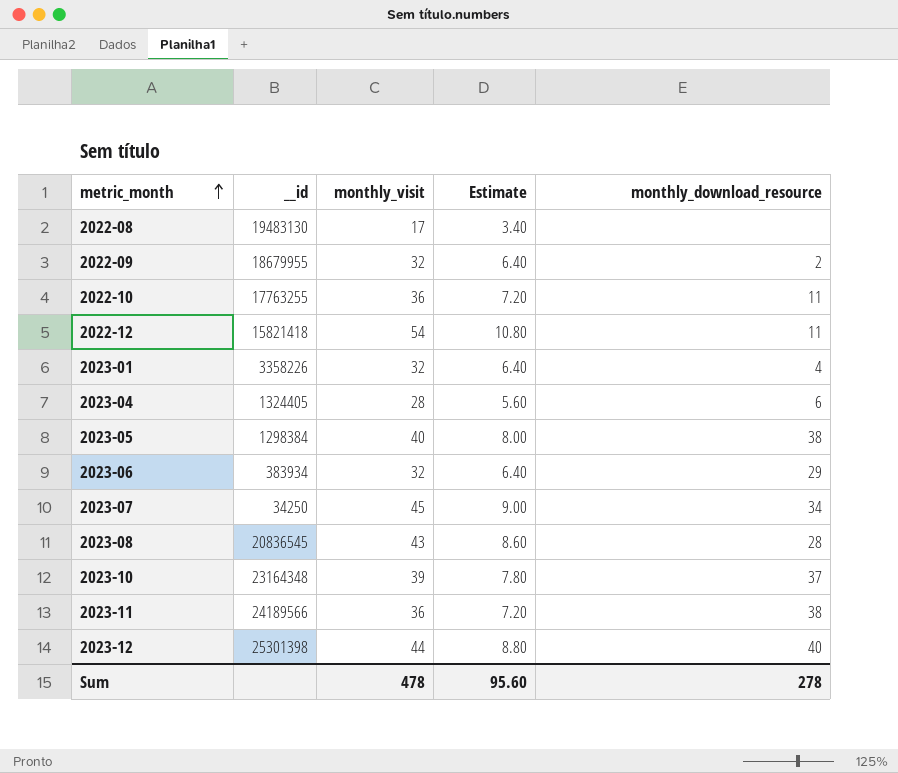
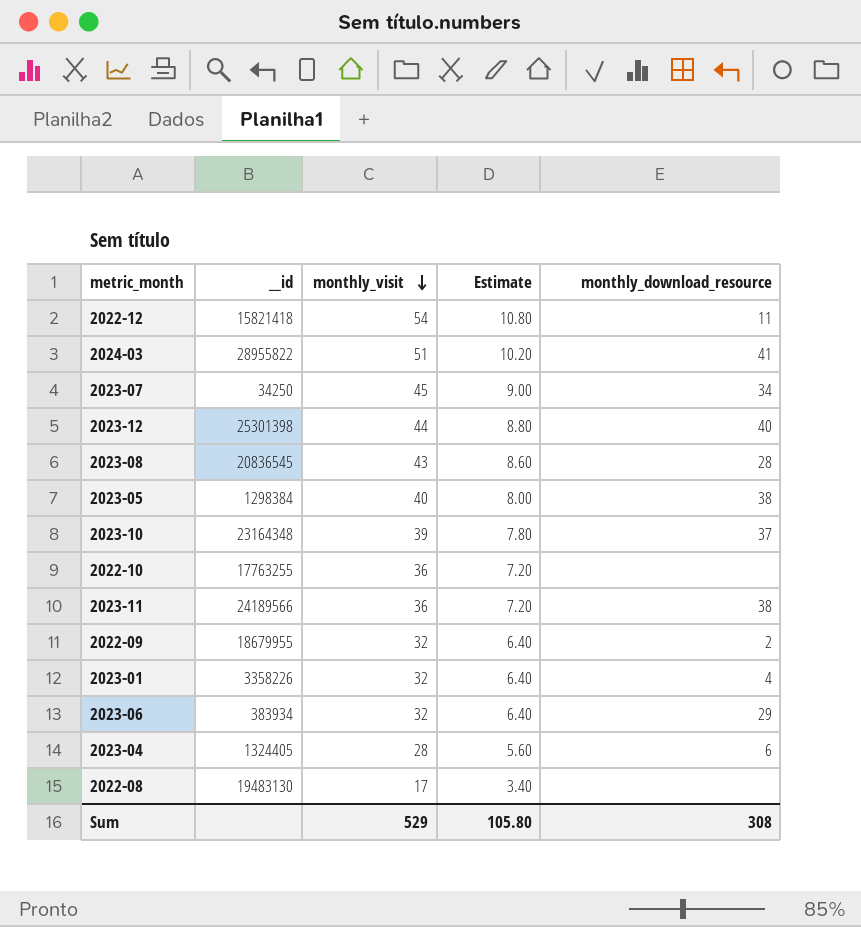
row order: metric_month ascending -> monthly_visit descending
row 2024-03: none -> 28955822 | 51 | 10.20 | 41
2022-10 | monthly_download_resource: 11 -> none
Sum | monthly_visit: 478 -> 529
Sum | Estimate: 95.60 -> 105.80
Sum | monthly_download_resource: 278 -> 308

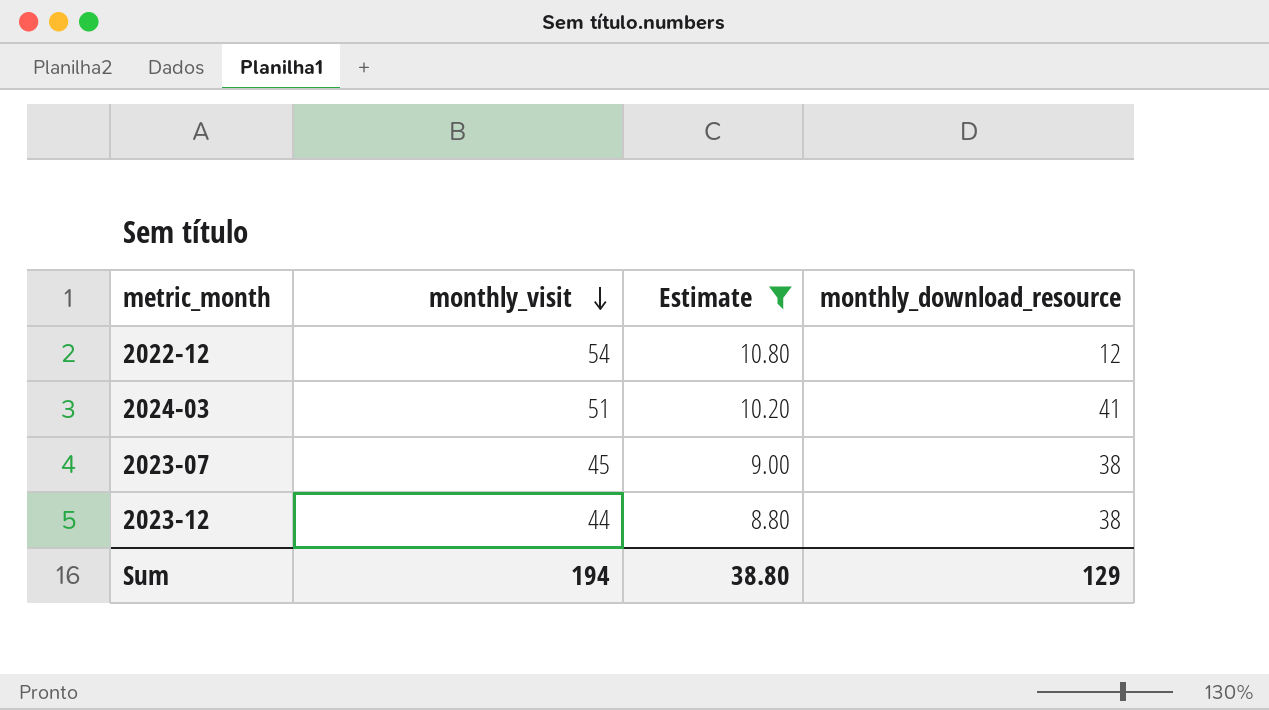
filter: none -> Estimate >= 8.80
column __id | position: 2 -> none
2022-12 | monthly_download_resource: 11 -> 12
2023-07 | monthly_download_resource: 34 -> 38
2023-12 | monthly_download_resource: 40 -> 38
Sum | monthly_visit: 529 -> 194
Sum | Estimate: 105.80 -> 38.80
Sum | monthly_download_resource: 308 -> 129

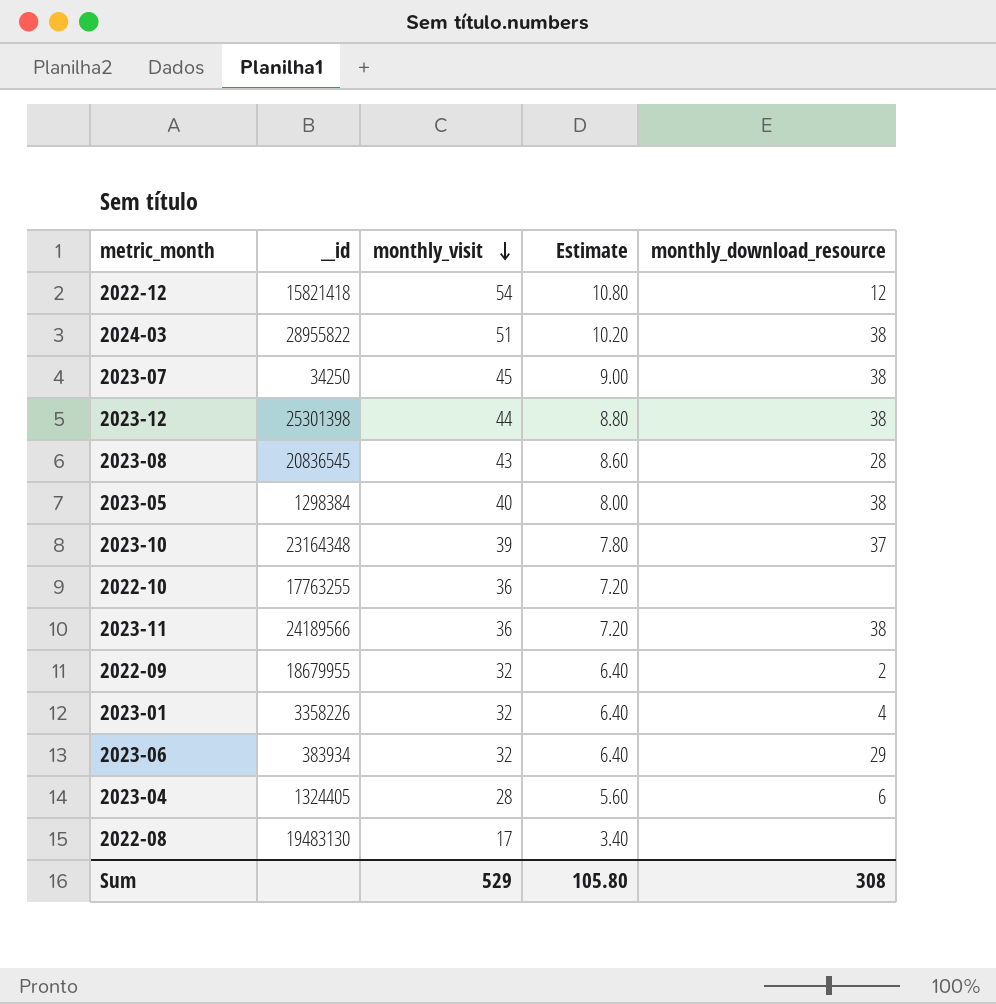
filter: Estimate >= 8.80 -> none
column __id | position: none -> 2
2024-03 | monthly_download_resource: 41 -> 38
Sum | monthly_visit: 194 -> 529
Sum | Estimate: 38.80 -> 105.80
Sum | monthly_download_resource: 129 -> 308

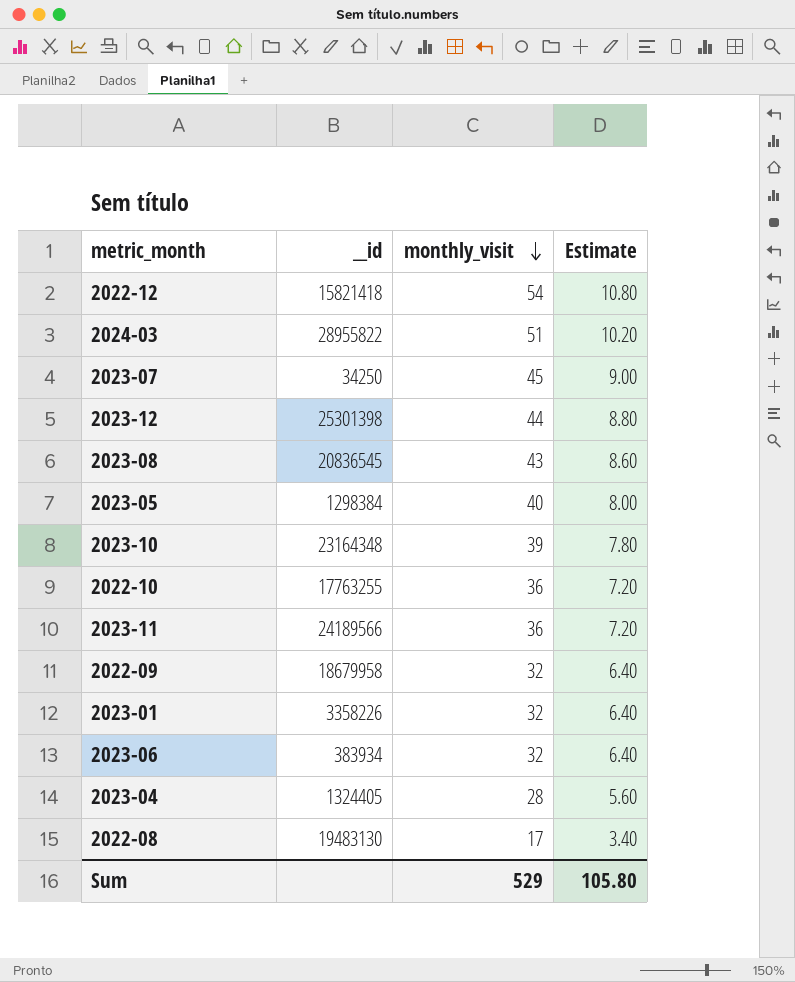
column monthly_download_resource | position: 5 -> none
2022-09 | __id: 18679955 -> 18679958

